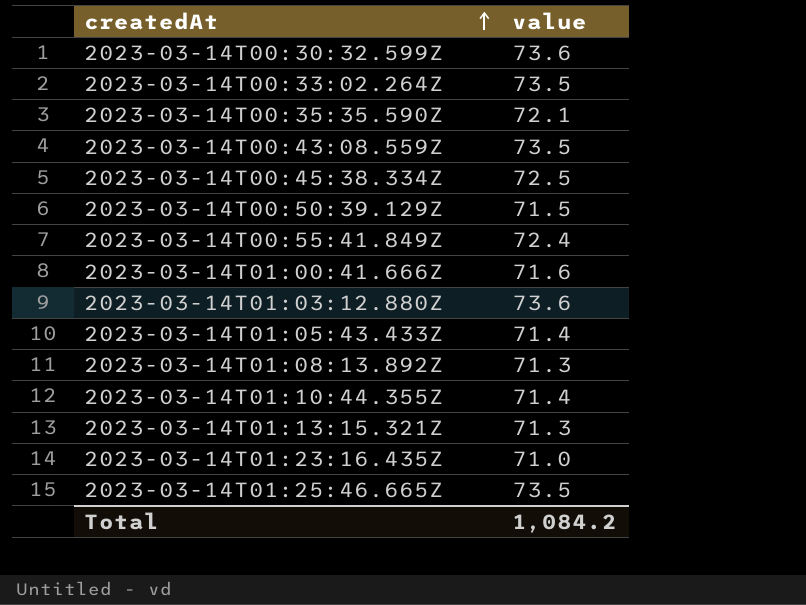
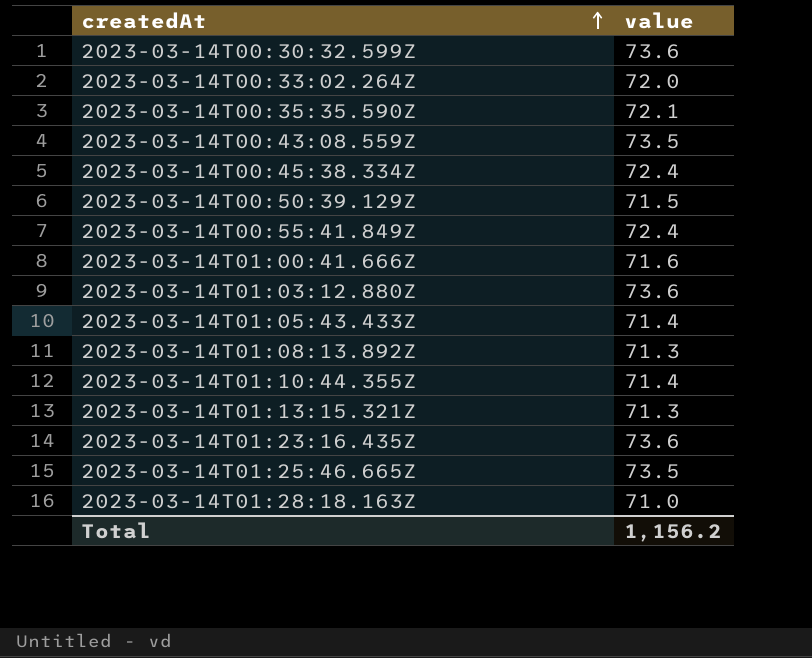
2023-03-14T00:33:02.264Z | value: 73.5 -> 72.0
2023-03-14T00:45:38.334Z | value: 72.5 -> 72.4
2023-03-14T01:23:16.435Z | value: 71.0 -> 73.6
row 2023-03-14T01:28:18.163Z: none -> 71.0
Total | value: 1,084.2 -> 1,156.2

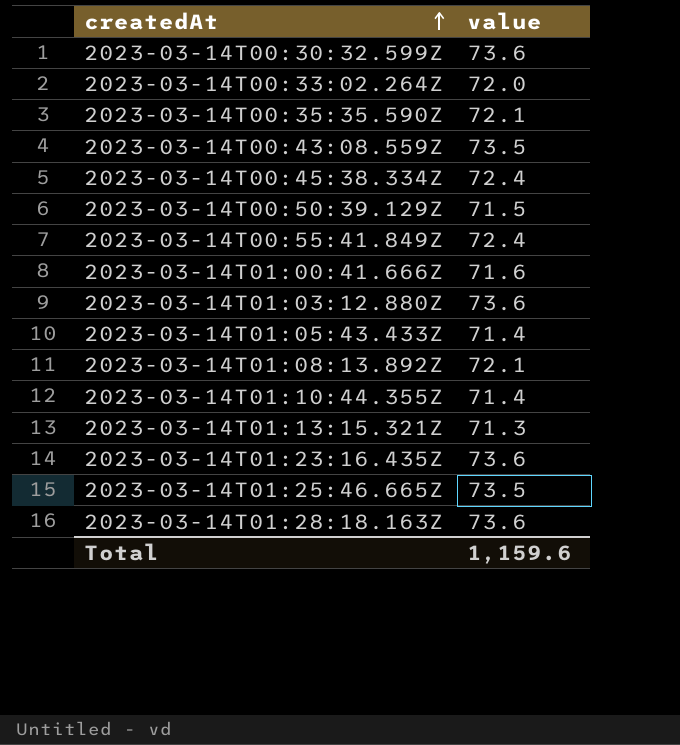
2023-03-14T01:08:13.892Z | value: 71.3 -> 72.1
2023-03-14T01:28:18.163Z | value: 71.0 -> 73.6
Total | value: 1,156.2 -> 1,159.6

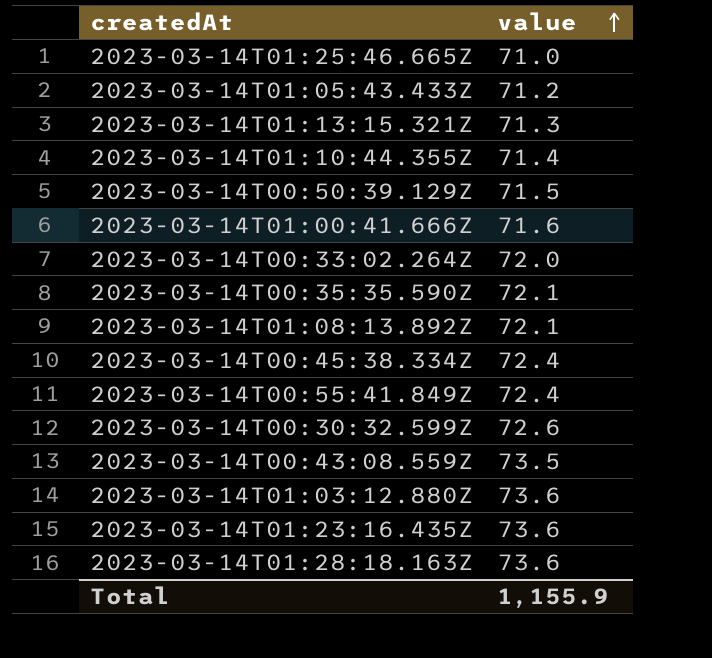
row order: createdAt ascending -> value ascending
2023-03-14T01:25:46.665Z | value: 73.5 -> 71.0
2023-03-14T01:05:43.433Z | value: 71.4 -> 71.2
2023-03-14T00:30:32.599Z | value: 73.6 -> 72.6
Total | value: 1,159.6 -> 1,155.9

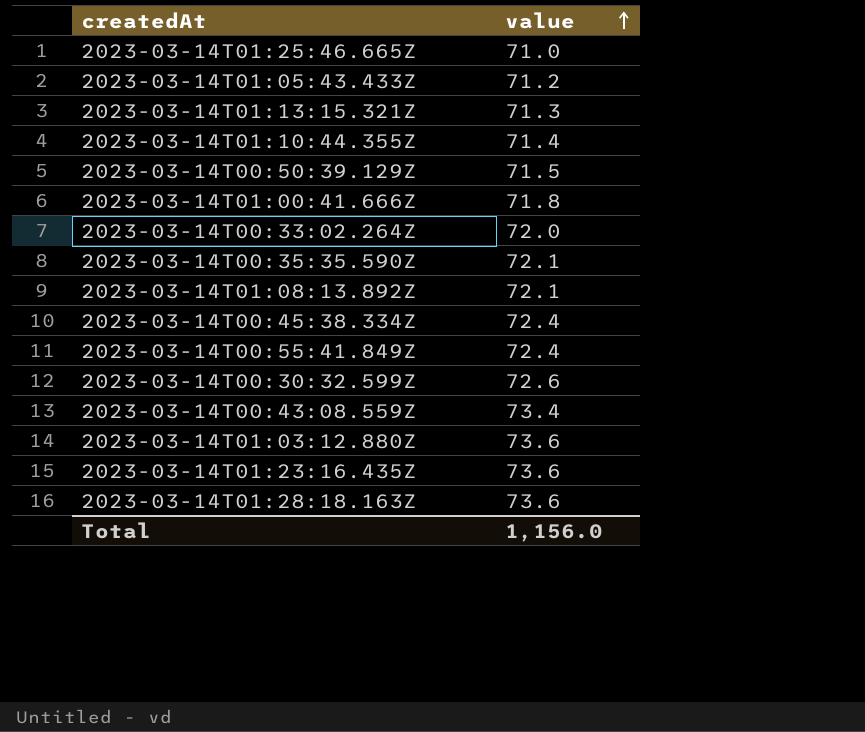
2023-03-14T01:00:41.666Z | value: 71.6 -> 71.8
2023-03-14T00:43:08.559Z | value: 73.5 -> 73.4
Total | value: 1,155.9 -> 1,156.0

